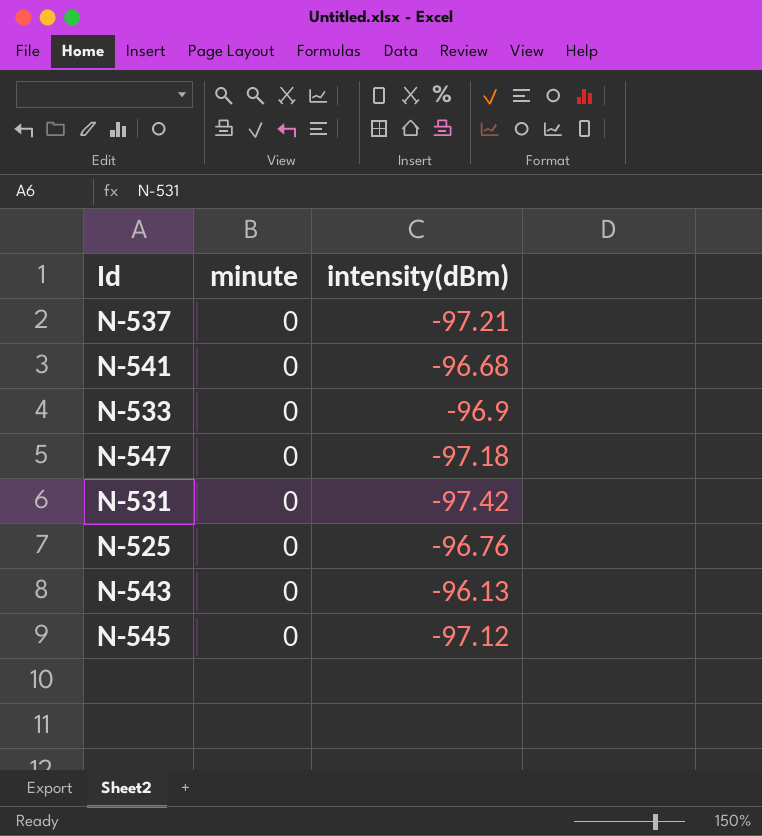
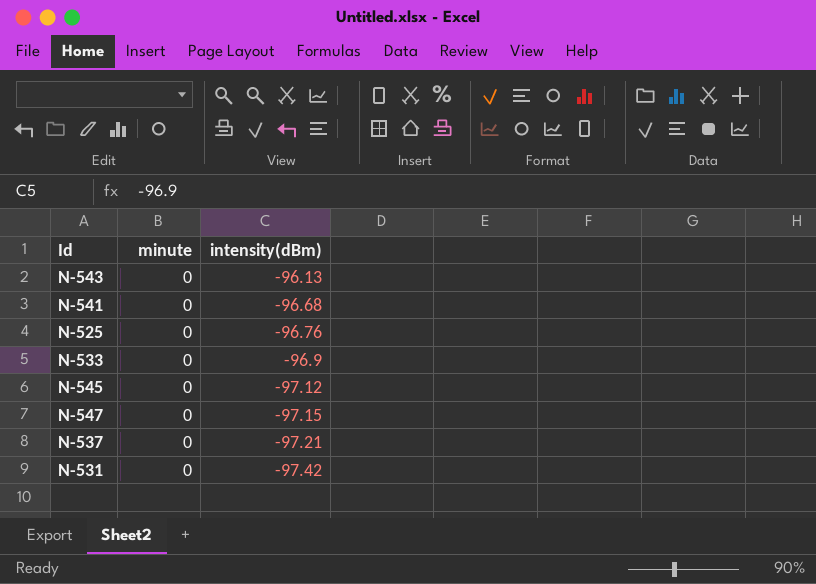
row order: none -> intensity(dBm) descending
N-547 | intensity(dBm): -97.18 -> -97.15

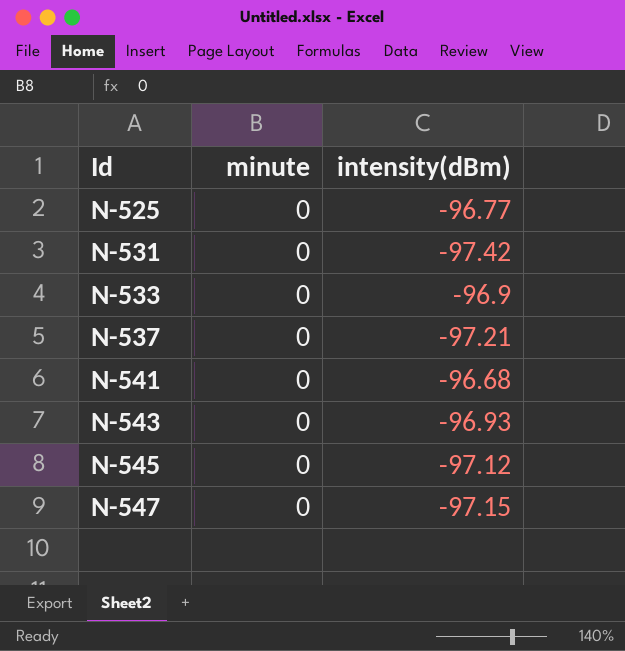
row order: intensity(dBm) descending -> Id ascending
N-525 | intensity(dBm): -96.76 -> -96.77
N-543 | intensity(dBm): -96.13 -> -96.93

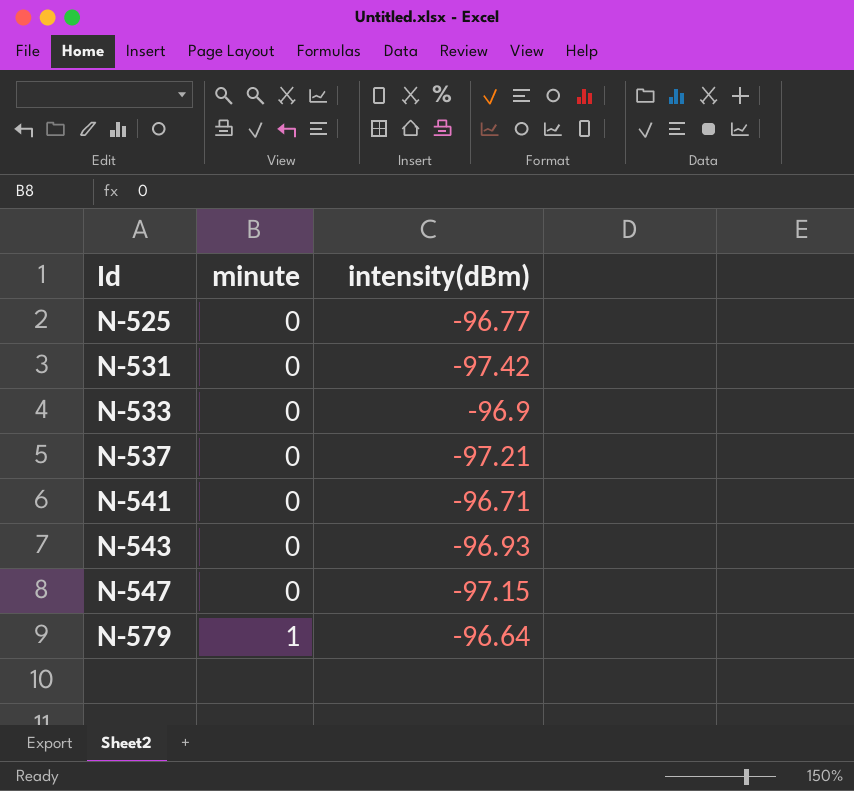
row N-545: 0 | -97.12 -> none
N-541 | intensity(dBm): -96.68 -> -96.71
row N-579: none -> 1 | -96.64

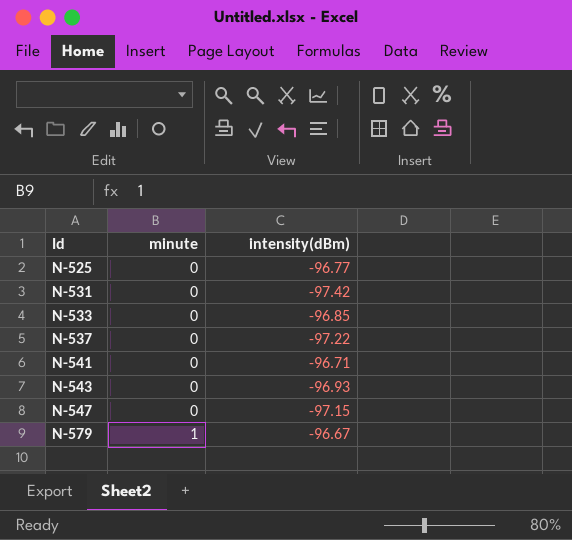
N-533 | intensity(dBm): -96.9 -> -96.85
N-537 | intensity(dBm): -97.21 -> -97.22
N-579 | intensity(dBm): -96.64 -> -96.67

